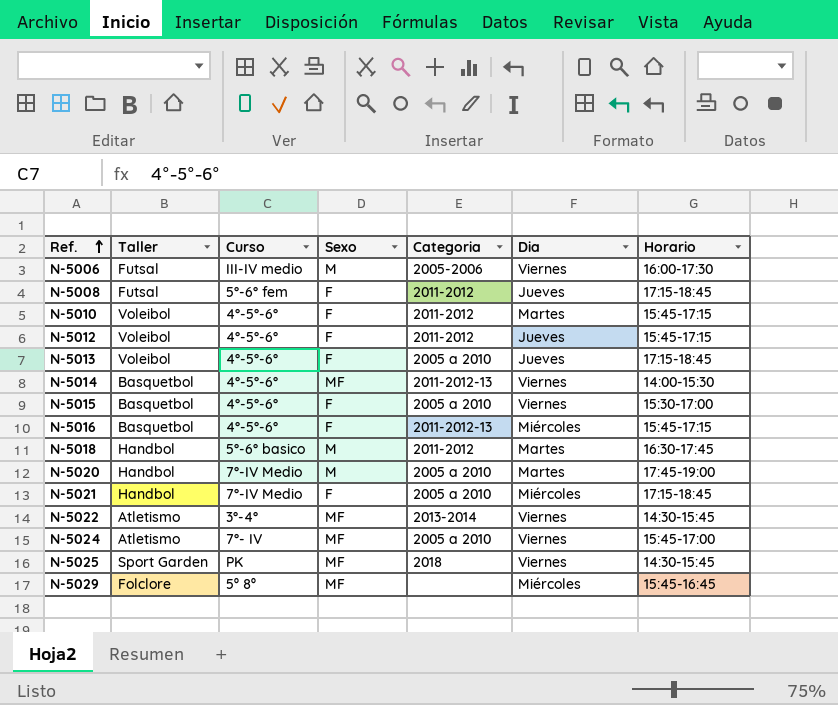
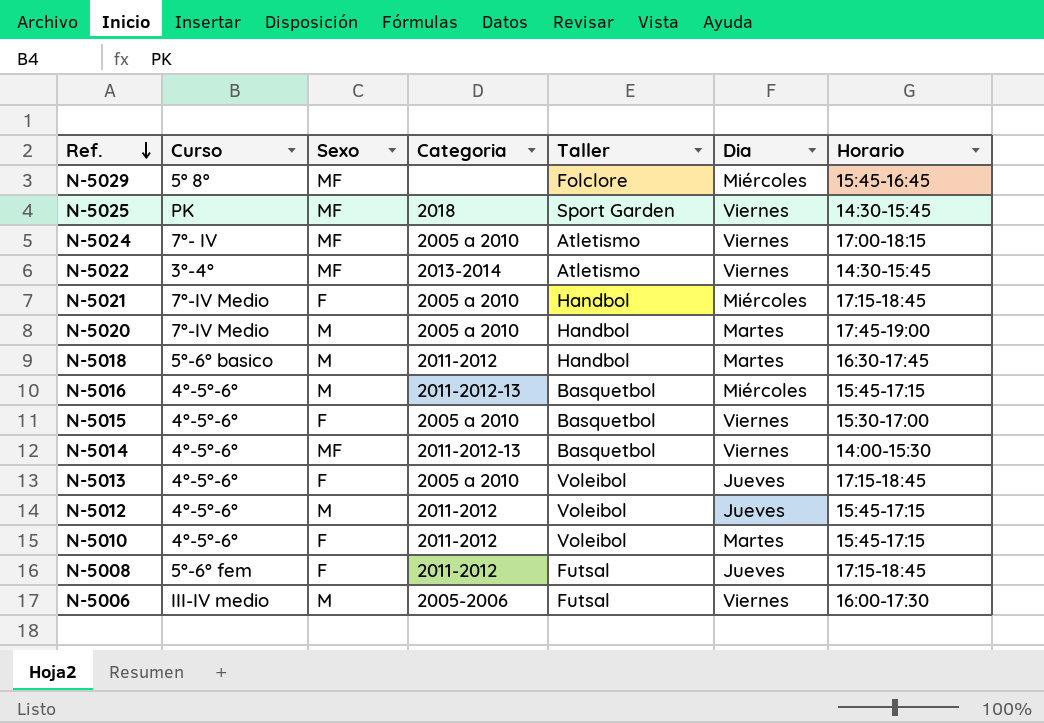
row order: Ref. ascending -> Ref. descending
column Taller | position: 2 -> 5
N-5024 | Horario: 15:45-17:00 -> 17:00-18:15
N-5016 | Sexo: F -> M
N-5012 | Sexo: F -> M

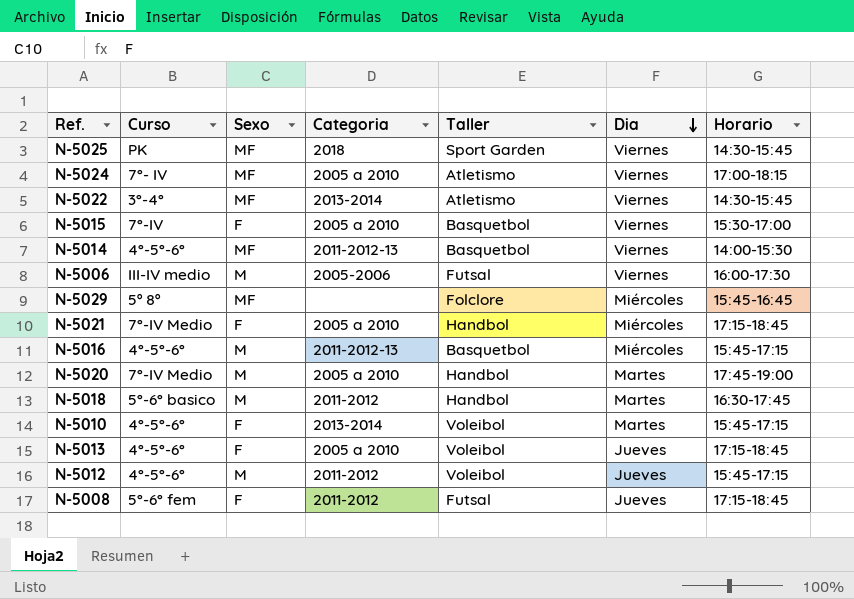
row order: Ref. descending -> Dia descending
N-5015 | Curso: 4°-5°-6° -> 7°-IV
N-5010 | Categoria: 2011-2012 -> 2013-2014

